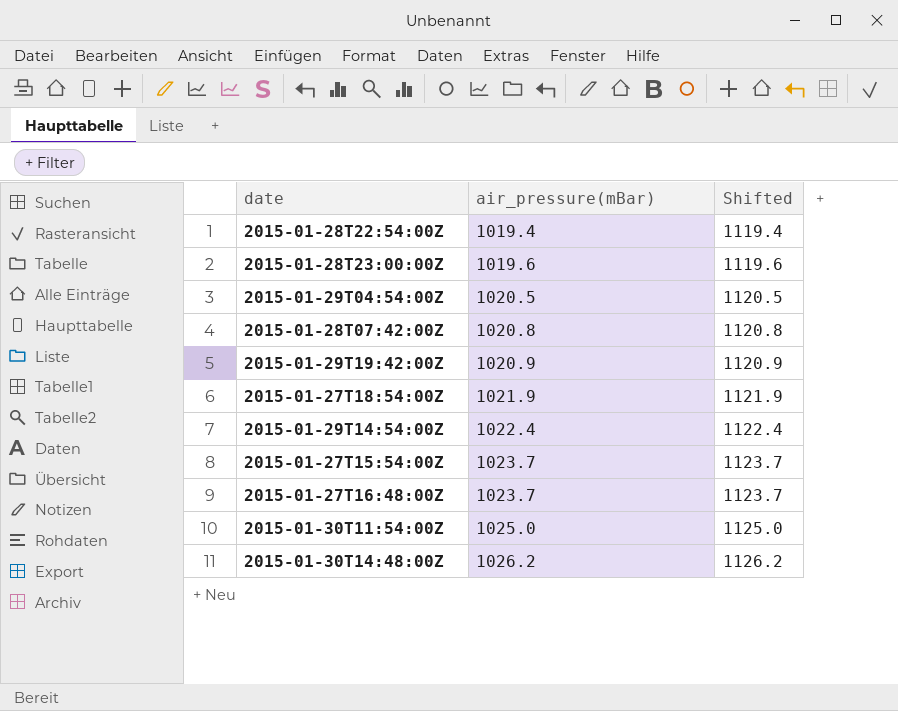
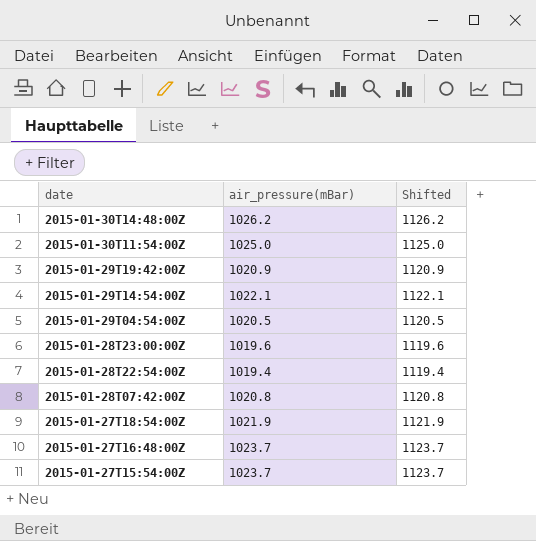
row order: air_pressure(mBar) ascending -> date descending
2015-01-29T14:54:00Z | air_pressure(mBar): 1022.4 -> 1022.1
2015-01-29T14:54:00Z | Shifted: 1122.4 -> 1122.1

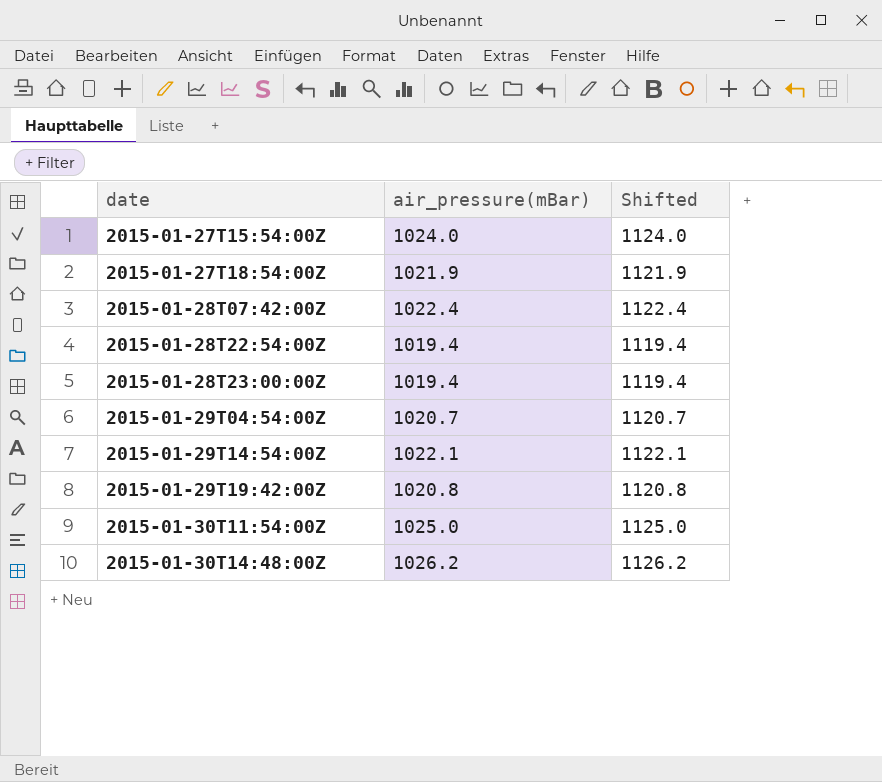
row order: date descending -> date ascending
row 2015-01-27T16:48:00Z: 1023.7 | 1123.7 -> none
2015-01-27T15:54:00Z | air_pressure(mBar): 1023.7 -> 1024.0
2015-01-27T15:54:00Z | Shifted: 1123.7 -> 1124.0
2015-01-28T07:42:00Z | air_pressure(mBar): 1020.8 -> 1022.4
2015-01-28T07:42:00Z | Shifted: 1120.8 -> 1122.4
2015-01-28T23:00:00Z | air_pressure(mBar): 1019.6 -> 1019.4
2015-01-28T23:00:00Z | Shifted: 1119.6 -> 1119.4
2015-01-29T04:54:00Z | air_pressure(mBar): 1020.5 -> 1020.7
2015-01-29T04:54:00Z | Shifted: 1120.5 -> 1120.7
2015-01-29T19:42:00Z | air_pressure(mBar): 1020.9 -> 1020.8
2015-01-29T19:42:00Z | Shifted: 1120.9 -> 1120.8

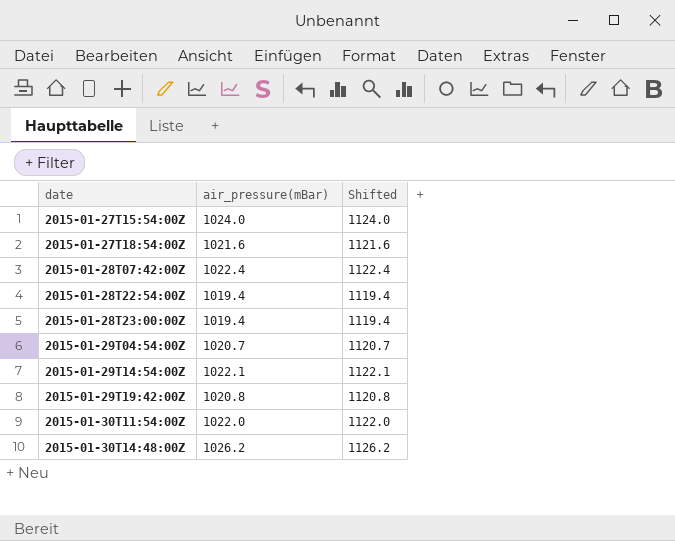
2015-01-27T18:54:00Z | air_pressure(mBar): 1021.9 -> 1021.6
2015-01-27T18:54:00Z | Shifted: 1121.9 -> 1121.6
2015-01-30T11:54:00Z | air_pressure(mBar): 1025.0 -> 1022.0
2015-01-30T11:54:00Z | Shifted: 1125.0 -> 1122.0

